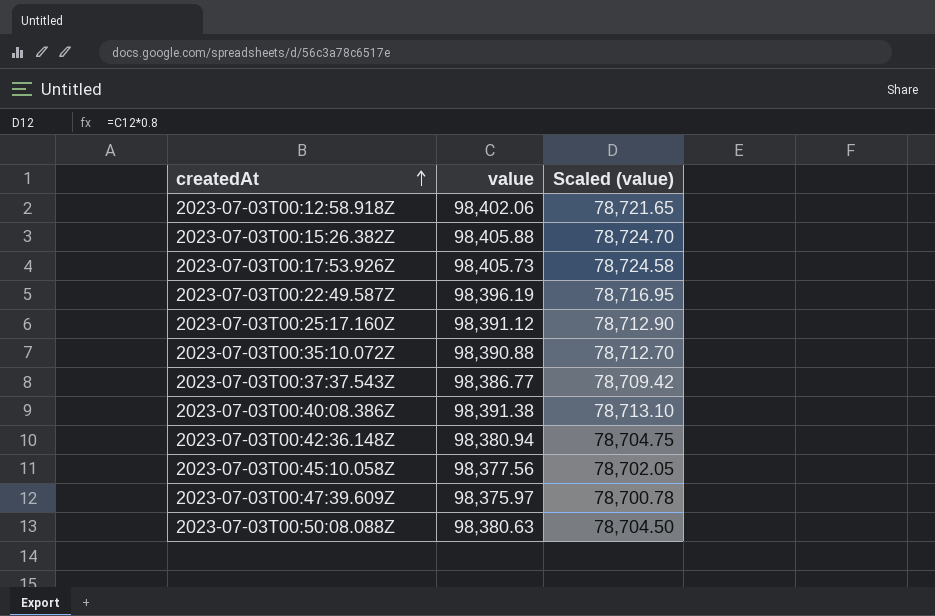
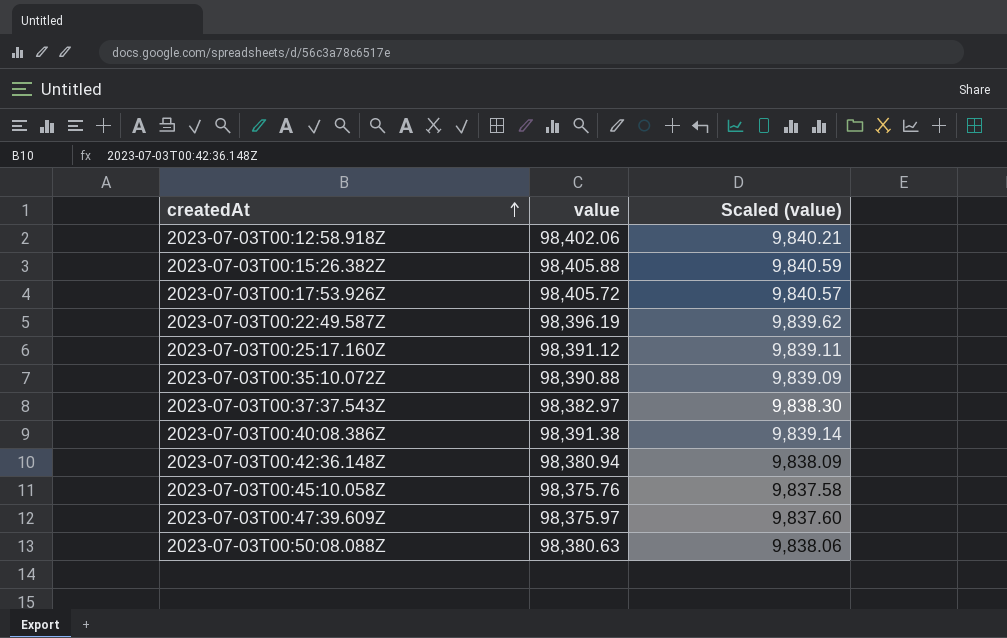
column Scaled (value) | formula: [value] * 0.8 -> [value] * 0.1
2023-07-03T00:17:53.926Z | value: 98,405.73 -> 98,405.72
2023-07-03T00:37:37.543Z | value: 98,386.77 -> 98,382.97
2023-07-03T00:45:10.058Z | value: 98,377.56 -> 98,375.76

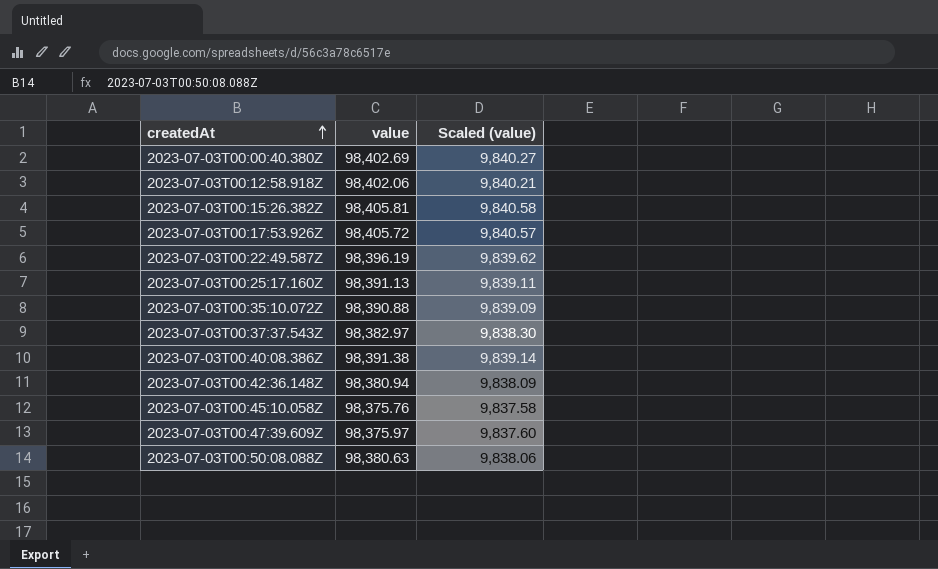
row 2023-07-03T00:00:40.380Z: none -> 98,402.69 | 9,840.27
2023-07-03T00:15:26.382Z | value: 98,405.88 -> 98,405.81
2023-07-03T00:15:26.382Z | Scaled (value): 9,840.59 -> 9,840.58
2023-07-03T00:25:17.160Z | value: 98,391.12 -> 98,391.13

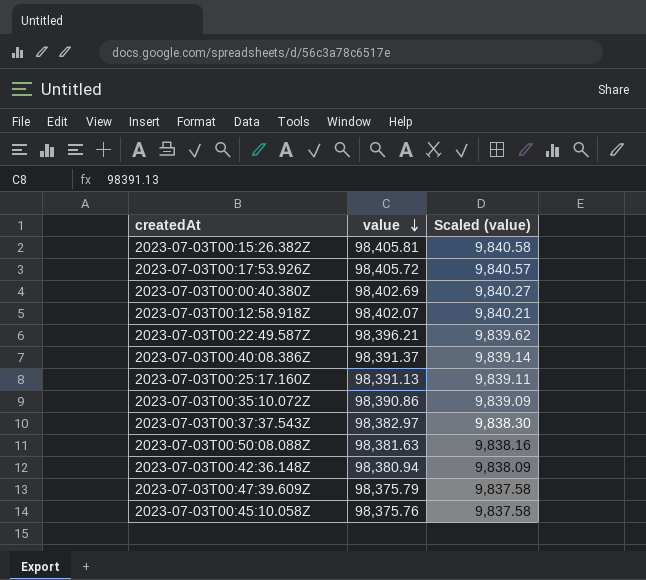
row order: createdAt ascending -> value descending
2023-07-03T00:12:58.918Z | value: 98,402.06 -> 98,402.07
2023-07-03T00:22:49.587Z | value: 98,396.19 -> 98,396.21
2023-07-03T00:40:08.386Z | value: 98,391.38 -> 98,391.37
2023-07-03T00:35:10.072Z | value: 98,390.88 -> 98,390.86
2023-07-03T00:50:08.088Z | value: 98,380.63 -> 98,381.63
2023-07-03T00:50:08.088Z | Scaled (value): 9,838.06 -> 9,838.16
2023-07-03T00:47:39.609Z | value: 98,375.97 -> 98,375.79
2023-07-03T00:47:39.609Z | Scaled (value): 9,837.60 -> 9,837.58

